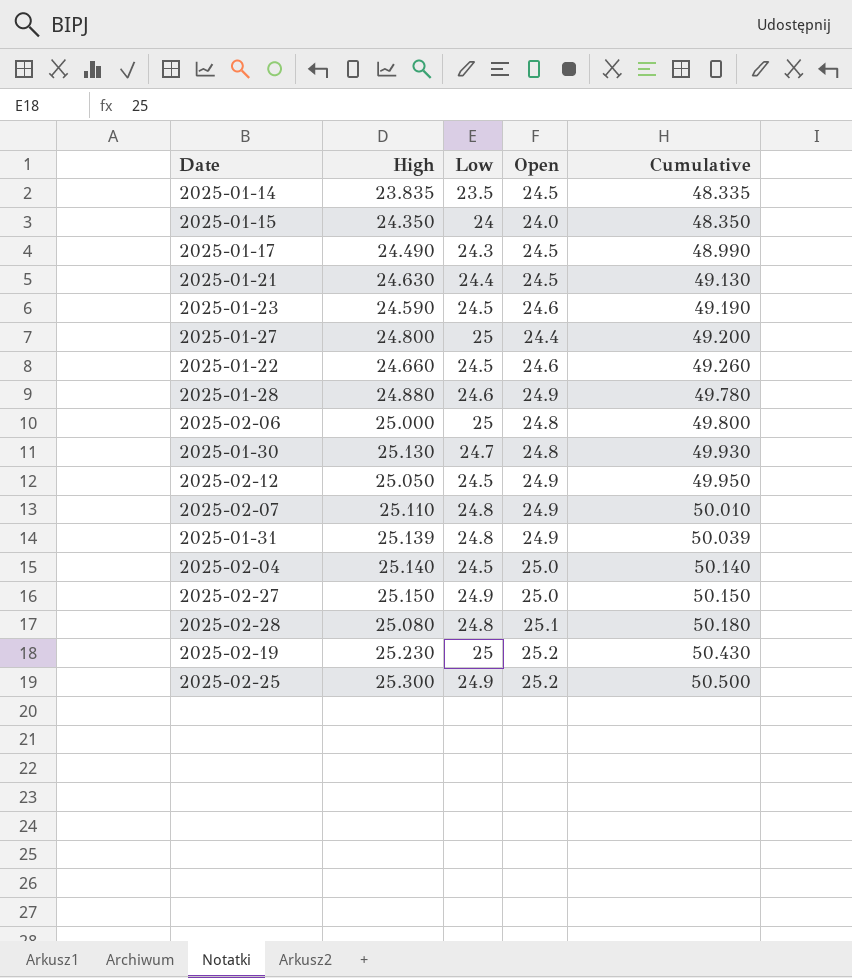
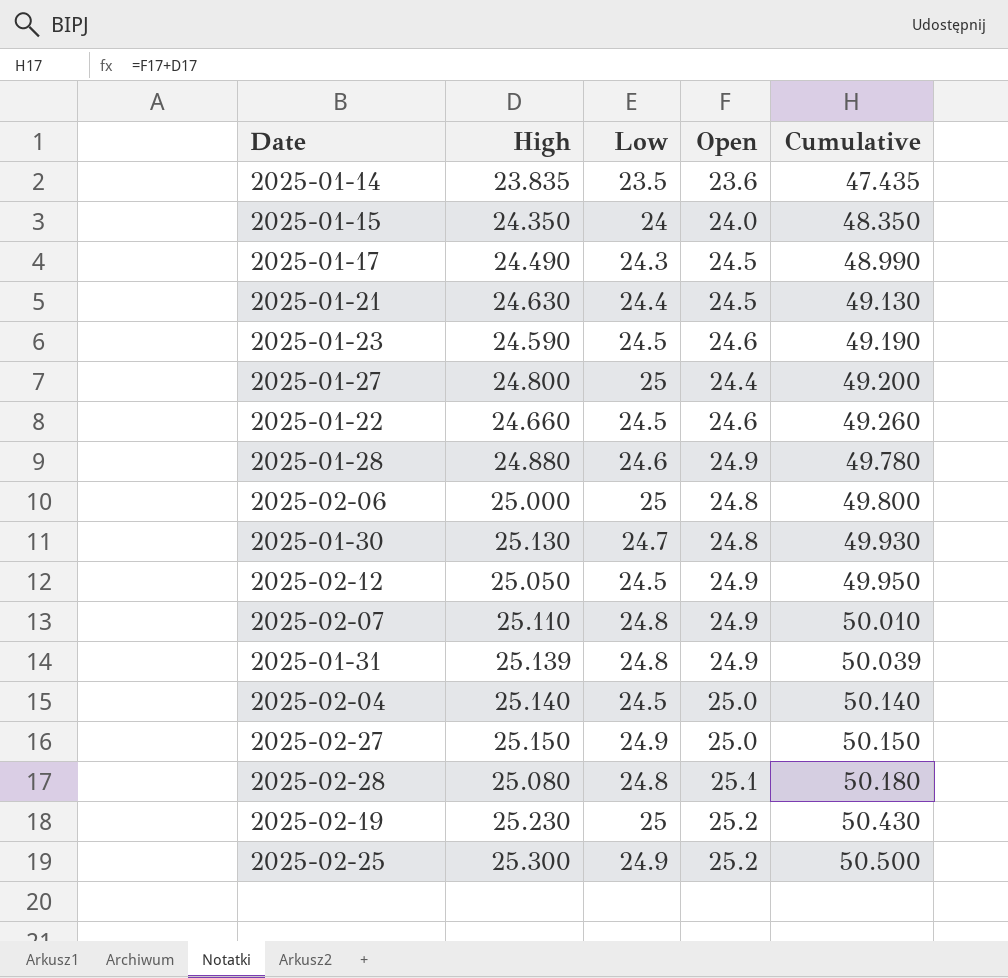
2025-01-14 | Open: 24.5 -> 23.6
2025-01-14 | Cumulative: 48.335 -> 47.435

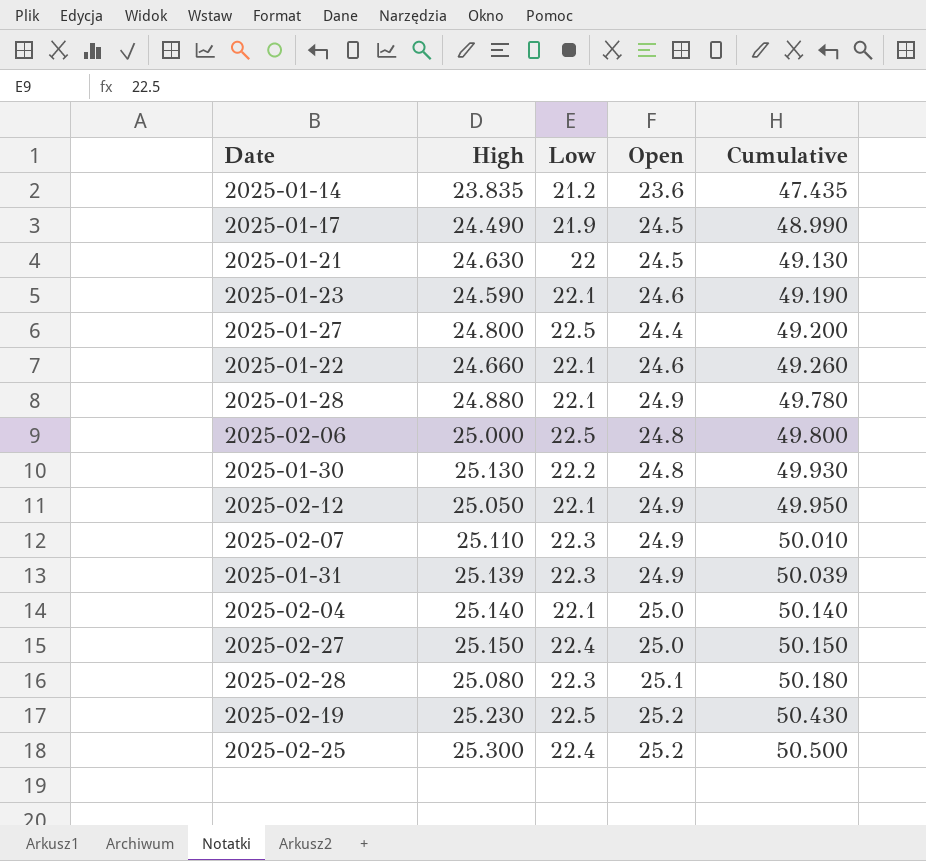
row 2025-01-15: 24.350 | 24 | 24.0 | 48.350 -> none
2025-01-14 | Low: 23.5 -> 21.2
2025-01-17 | Low: 24.3 -> 21.9
2025-01-21 | Low: 24.4 -> 22
2025-01-23 | Low: 24.5 -> 22.1
2025-01-27 | Low: 25 -> 22.5
2025-01-22 | Low: 24.5 -> 22.1
2025-01-28 | Low: 24.6 -> 22.1
2025-02-06 | Low: 25 -> 22.5
2025-01-30 | Low: 24.7 -> 22.2
2025-02-12 | Low: 24.5 -> 22.1
2025-02-07 | Low: 24.8 -> 22.3
2025-01-31 | Low: 24.8 -> 22.3
2025-02-04 | Low: 24.5 -> 22.1
2025-02-27 | Low: 24.9 -> 22.4
2025-02-28 | Low: 24.8 -> 22.3
2025-02-19 | Low: 25 -> 22.5
2025-02-25 | Low: 24.9 -> 22.4

